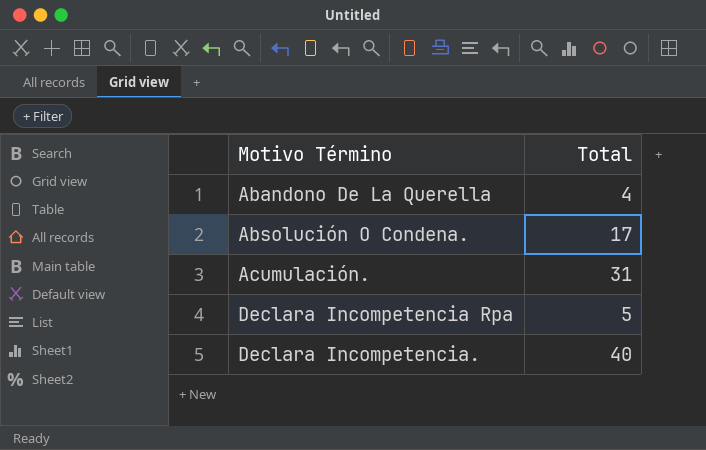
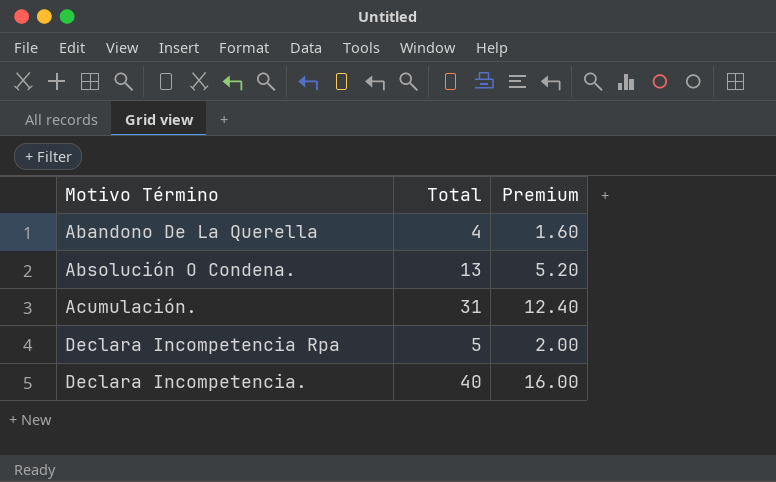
column Premium | formula: none -> [Total] * 0.4
Absolución O Condena. | Total: 17 -> 13

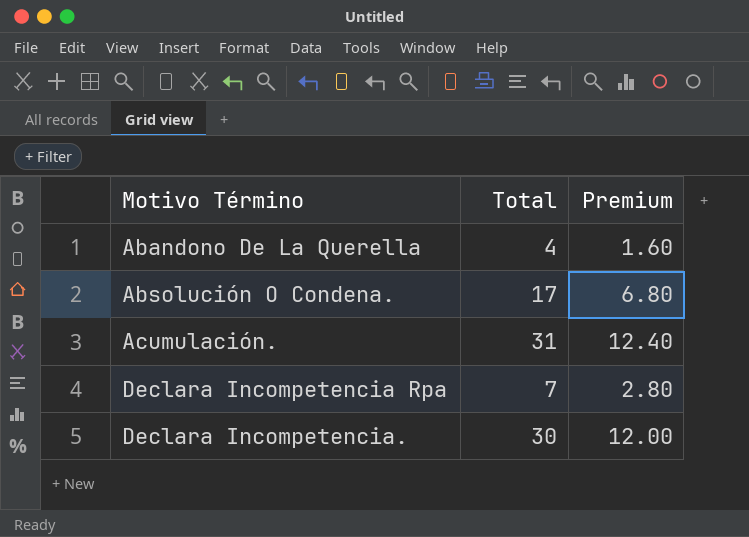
Absolución O Condena. | Total: 13 -> 17
Absolución O Condena. | Premium: 5.20 -> 6.80
Declara Incompetencia Rpa | Total: 5 -> 7
Declara Incompetencia Rpa | Premium: 2.00 -> 2.80
Declara Incompetencia. | Total: 40 -> 30
Declara Incompetencia. | Premium: 16.00 -> 12.00

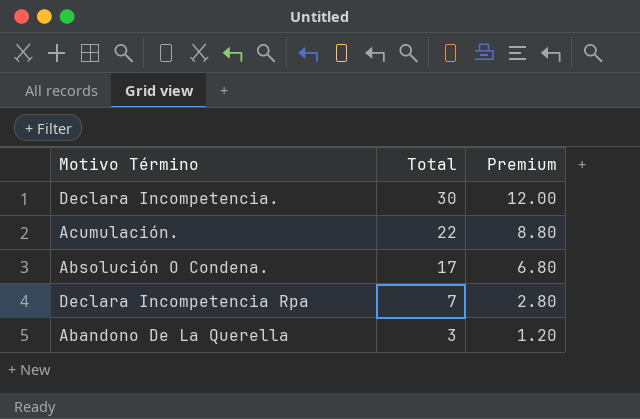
row order: Motivo Término ascending -> Total descending
Acumulación. | Total: 31 -> 22
Acumulación. | Premium: 12.40 -> 8.80
Abandono De La Querella | Total: 4 -> 3
Abandono De La Querella | Premium: 1.60 -> 1.20

